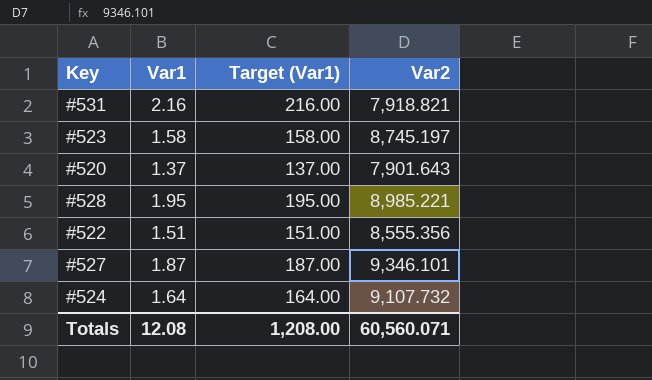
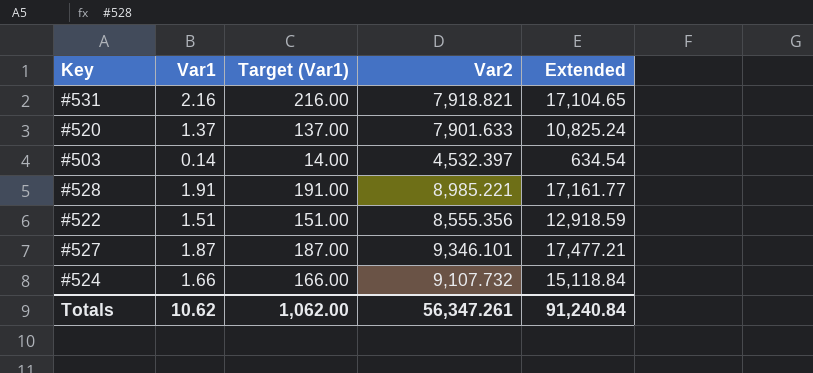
column Extended | formula: none -> [Var1] * [Var2]
row #523: 1.58 | 158.00 | 8,745.197 -> none
#520 | Var2: 7,901.643 -> 7,901.633
row #503: none -> 0.14 | 14.00 | 4,532.397 | 634.54
#528 | Var1: 1.95 -> 1.91
#528 | Target (Var1): 195.00 -> 191.00
#524 | Var1: 1.64 -> 1.66
#524 | Target (Var1): 164.00 -> 166.00
Totals | Var1: 12.08 -> 10.62
Totals | Target (Var1): 1,208.00 -> 1,062.00
Totals | Var2: 60,560.071 -> 56,347.261

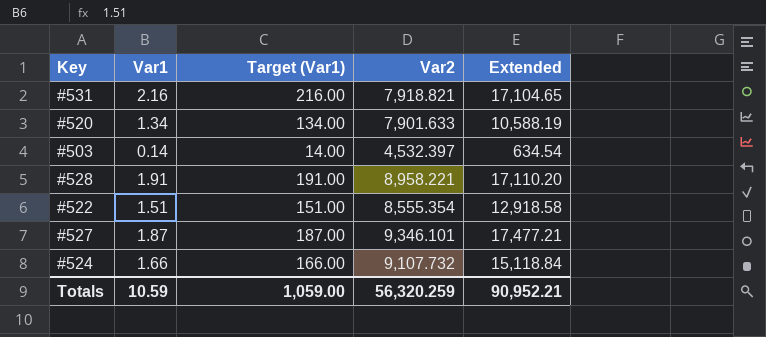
#520 | Var1: 1.37 -> 1.34
#520 | Target (Var1): 137.00 -> 134.00
#520 | Extended: 10,825.24 -> 10,588.19
#528 | Var2: 8,985.221 -> 8,958.221
#528 | Extended: 17,161.77 -> 17,110.20
#522 | Var2: 8,555.356 -> 8,555.354
#522 | Extended: 12,918.59 -> 12,918.58
Totals | Var1: 10.62 -> 10.59
Totals | Target (Var1): 1,062.00 -> 1,059.00
Totals | Var2: 56,347.261 -> 56,320.259
Totals | Extended: 91,240.84 -> 90,952.21

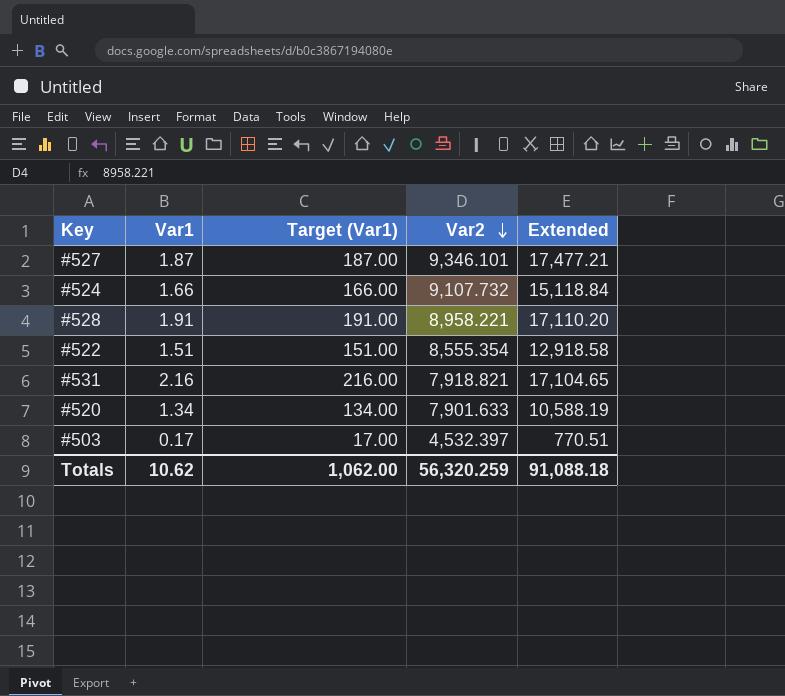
row order: none -> Var2 descending
#503 | Var1: 0.14 -> 0.17
#503 | Target (Var1): 14.00 -> 17.00
#503 | Extended: 634.54 -> 770.51
Totals | Var1: 10.59 -> 10.62
Totals | Target (Var1): 1,059.00 -> 1,062.00
Totals | Extended: 90,952.21 -> 91,088.18

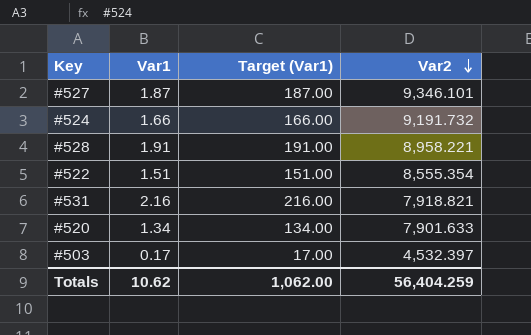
column Extended | formula: [Var1] * [Var2] -> none
#524 | Var2: 9,107.732 -> 9,191.732
Totals | Var2: 56,320.259 -> 56,404.259

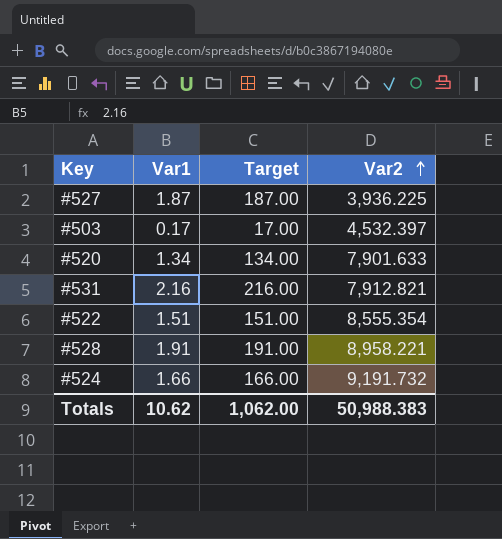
row order: Var2 descending -> Var2 ascending
column name: Target (Var1) -> Target
#527 | Var2: 9,346.101 -> 3,936.225
#531 | Var2: 7,918.821 -> 7,912.821
Totals | Var2: 56,404.259 -> 50,988.383

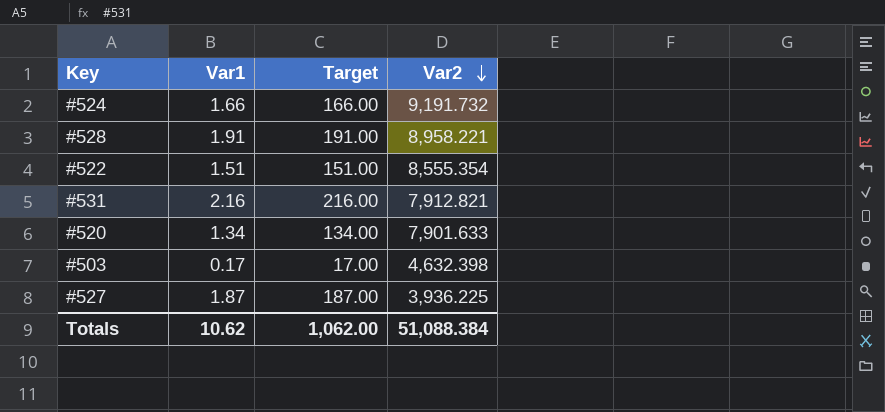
row order: Var2 ascending -> Var2 descending
#503 | Var2: 4,532.397 -> 4,632.398
Totals | Var2: 50,988.383 -> 51,088.384

